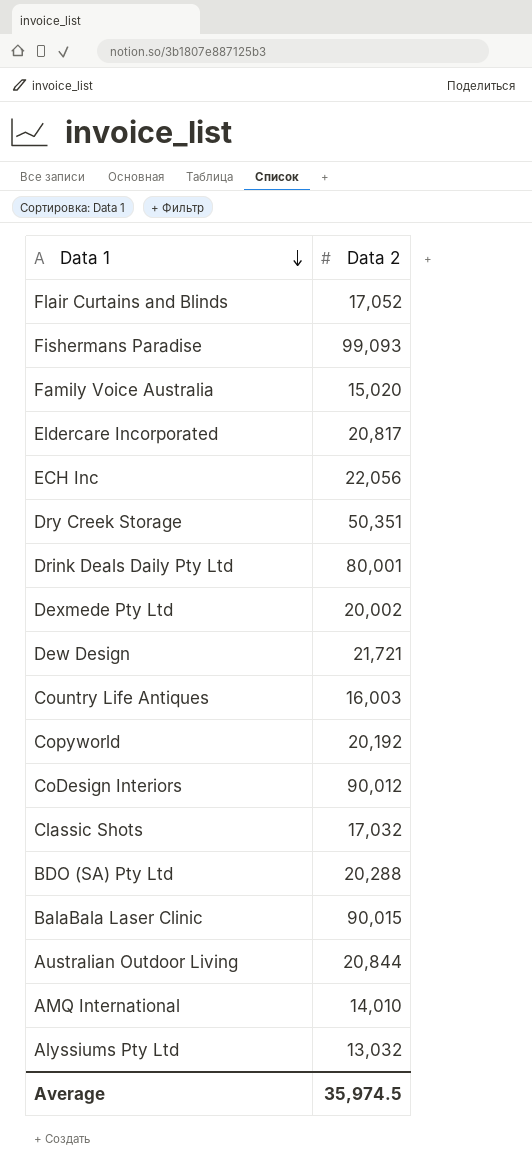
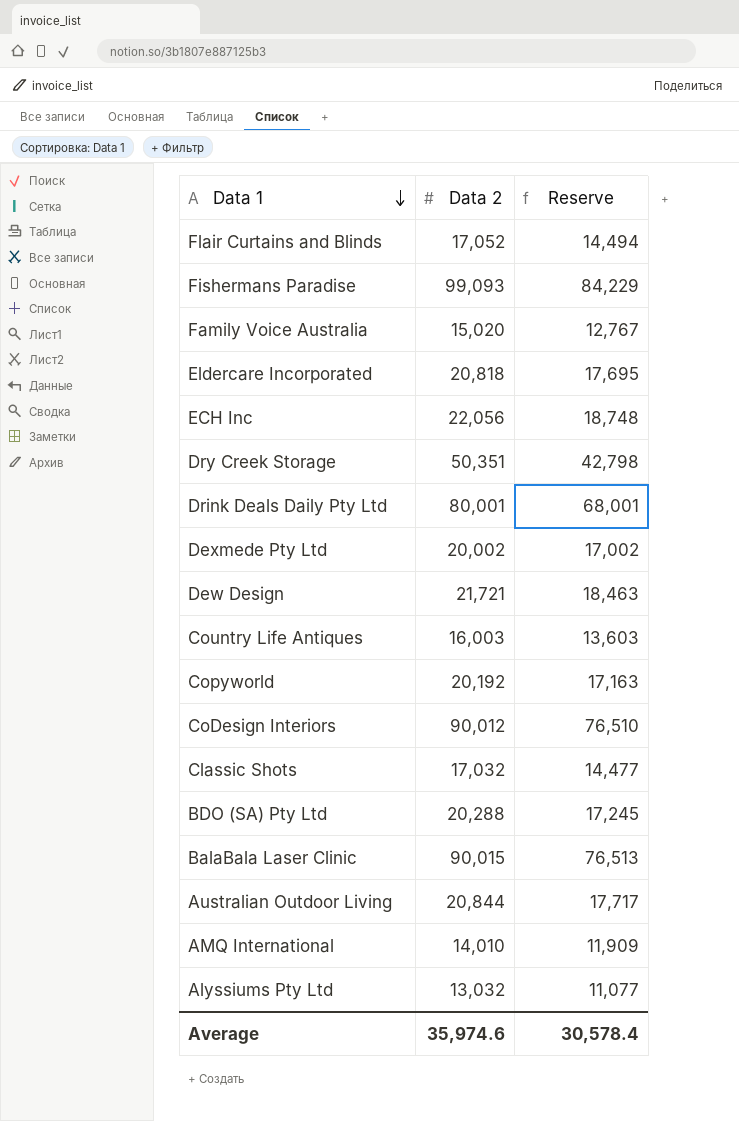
column Reserve | formula: none -> [Data 2] * 0.85
Eldercare Incorporated | Data 2: 20,817 -> 20,818
Average | Data 2: 35,974.5 -> 35,974.6

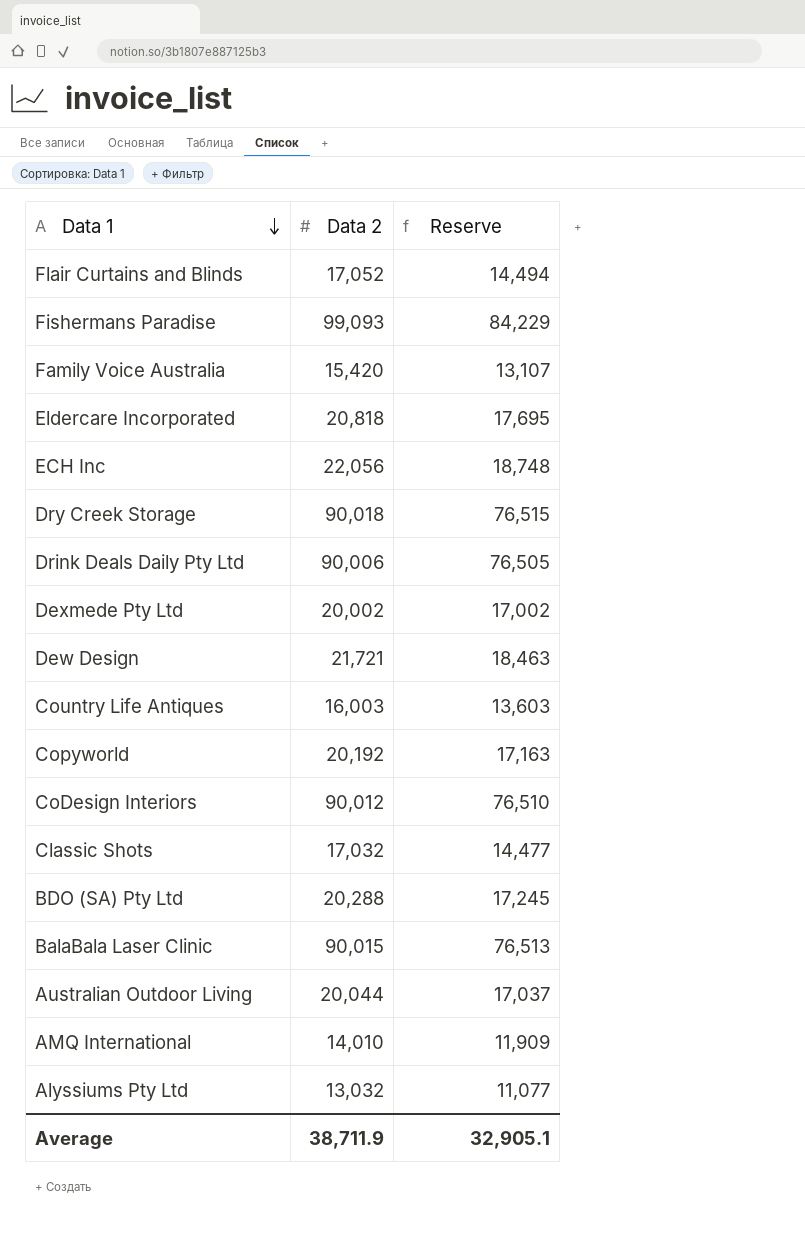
Family Voice Australia | Data 2: 15,020 -> 15,420
Family Voice Australia | Reserve: 12,767 -> 13,107
Dry Creek Storage | Data 2: 50,351 -> 90,018
Dry Creek Storage | Reserve: 42,798 -> 76,515
Drink Deals Daily Pty Ltd | Data 2: 80,001 -> 90,006
Drink Deals Daily Pty Ltd | Reserve: 68,001 -> 76,505
Australian Outdoor Living | Data 2: 20,844 -> 20,044
Australian Outdoor Living | Reserve: 17,717 -> 17,037
Average | Data 2: 35,974.6 -> 38,711.9
Average | Reserve: 30,578.4 -> 32,905.1

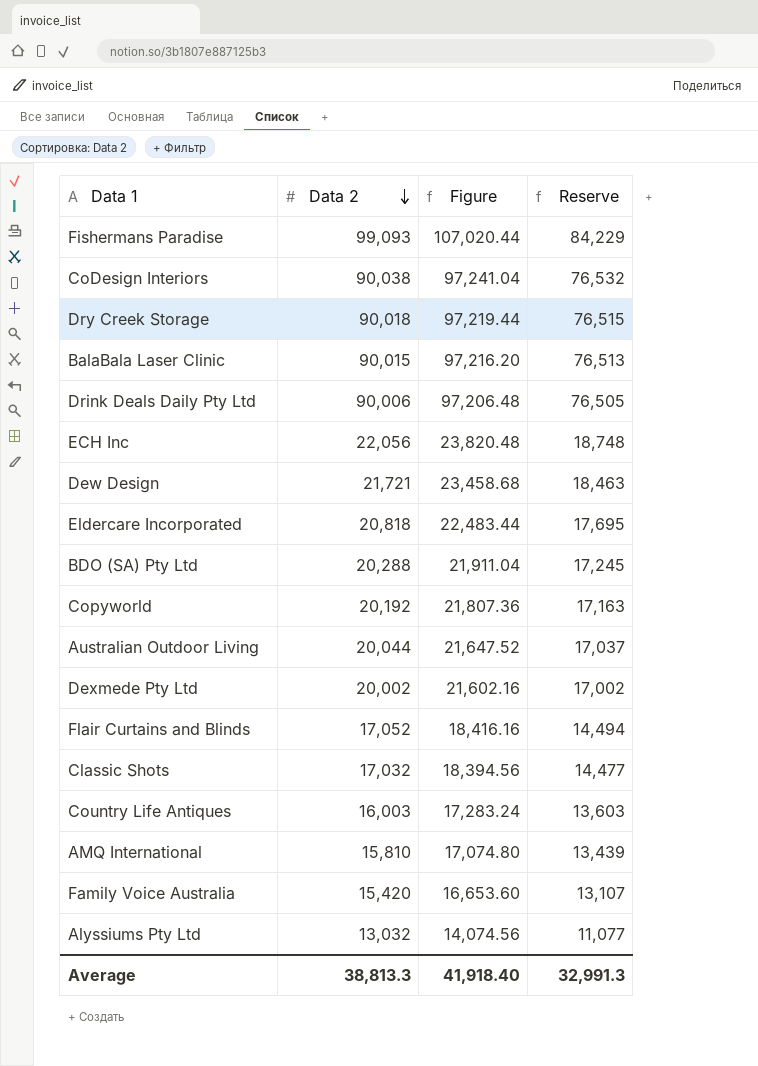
row order: Data 1 descending -> Data 2 descending
column Figure | formula: none -> [Data 2] * 1.08
CoDesign Interiors | Data 2: 90,012 -> 90,038
CoDesign Interiors | Reserve: 76,510 -> 76,532
AMQ International | Data 2: 14,010 -> 15,810
AMQ International | Reserve: 11,909 -> 13,439
Average | Data 2: 38,711.9 -> 38,813.3
Average | Reserve: 32,905.1 -> 32,991.3

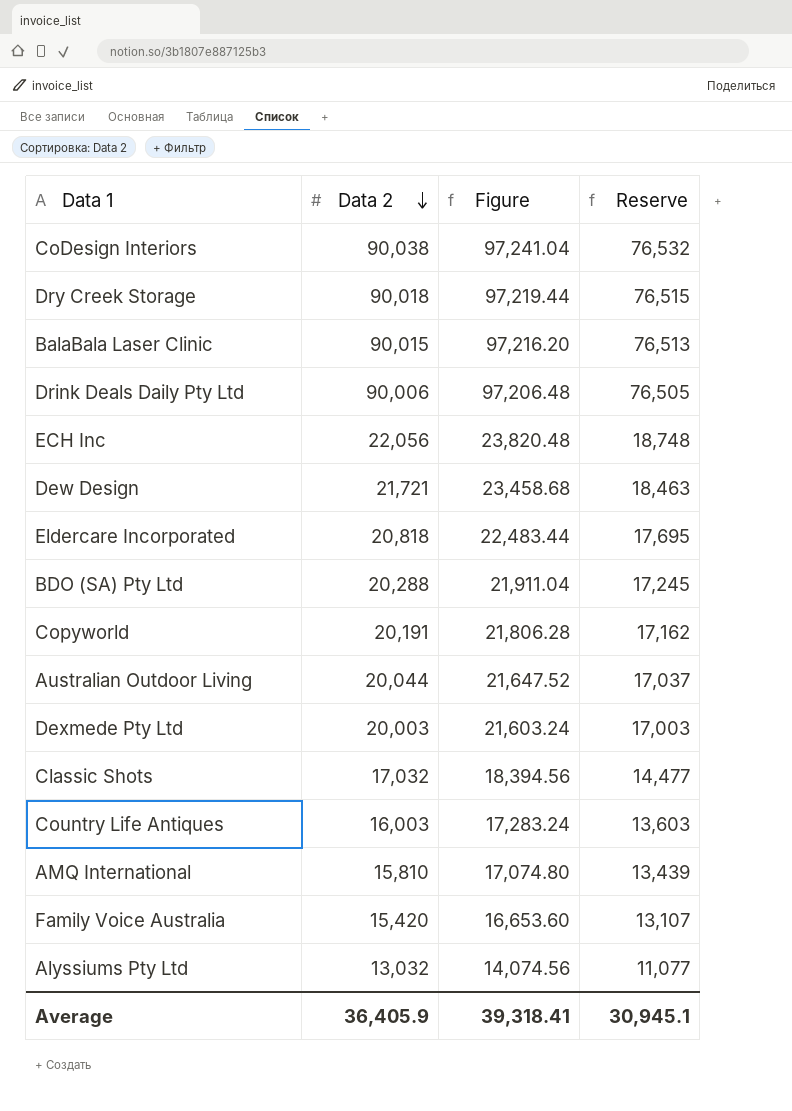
row Fishermans Paradise: 99,093 | 107,020.44 | 84,229 -> none
row Flair Curtains and Blinds: 17,052 | 18,416.16 | 14,494 -> none
Copyworld | Data 2: 20,192 -> 20,191
Copyworld | Figure: 21,807.36 -> 21,806.28
Copyworld | Reserve: 17,163 -> 17,162
Dexmede Pty Ltd | Data 2: 20,002 -> 20,003
Dexmede Pty Ltd | Figure: 21,602.16 -> 21,603.24
Dexmede Pty Ltd | Reserve: 17,002 -> 17,003
Average | Data 2: 38,813.3 -> 36,405.9
Average | Figure: 41,918.40 -> 39,318.41
Average | Reserve: 32,991.3 -> 30,945.1

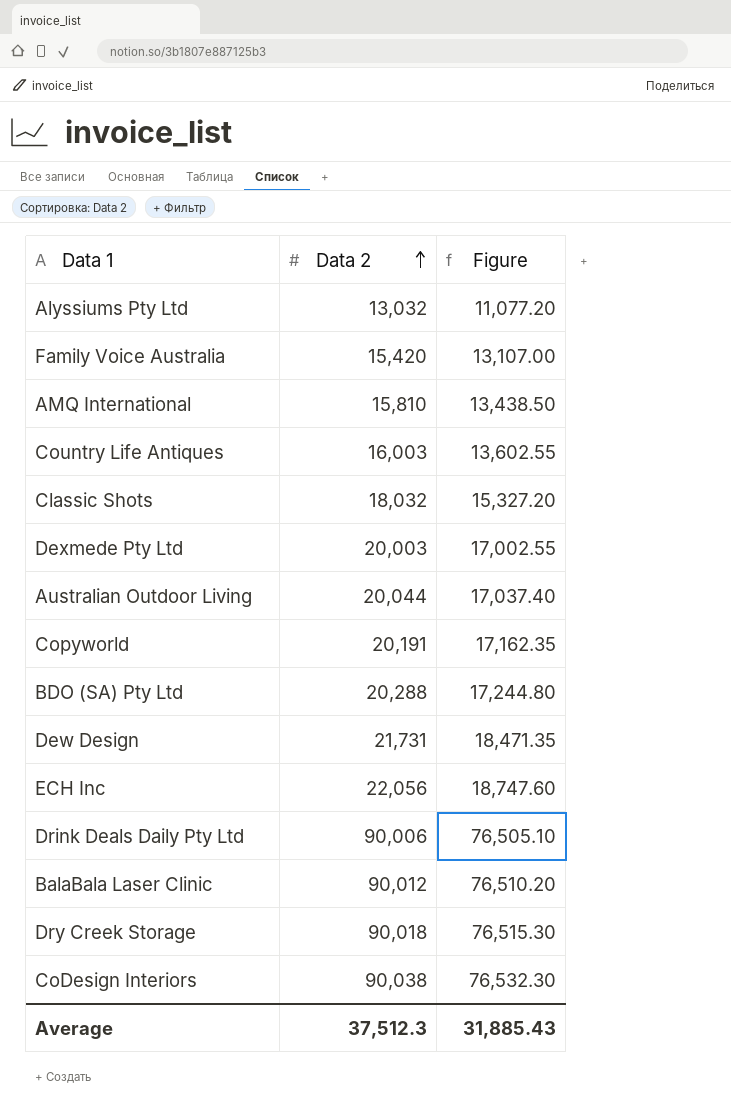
row order: Data 2 descending -> Data 2 ascending
column Reserve | formula: [Data 2] * 0.85 -> none
column Figure | formula: [Data 2] * 1.08 -> [Data 2] * 0.85
row Eldercare Incorporated: 20,818 | 22,483.44 | 17,695 -> none
Classic Shots | Data 2: 17,032 -> 18,032
Dew Design | Data 2: 21,721 -> 21,731
BalaBala Laser Clinic | Data 2: 90,015 -> 90,012
Average | Data 2: 36,405.9 -> 37,512.3
Average | Figure: 39,318.41 -> 31,885.43

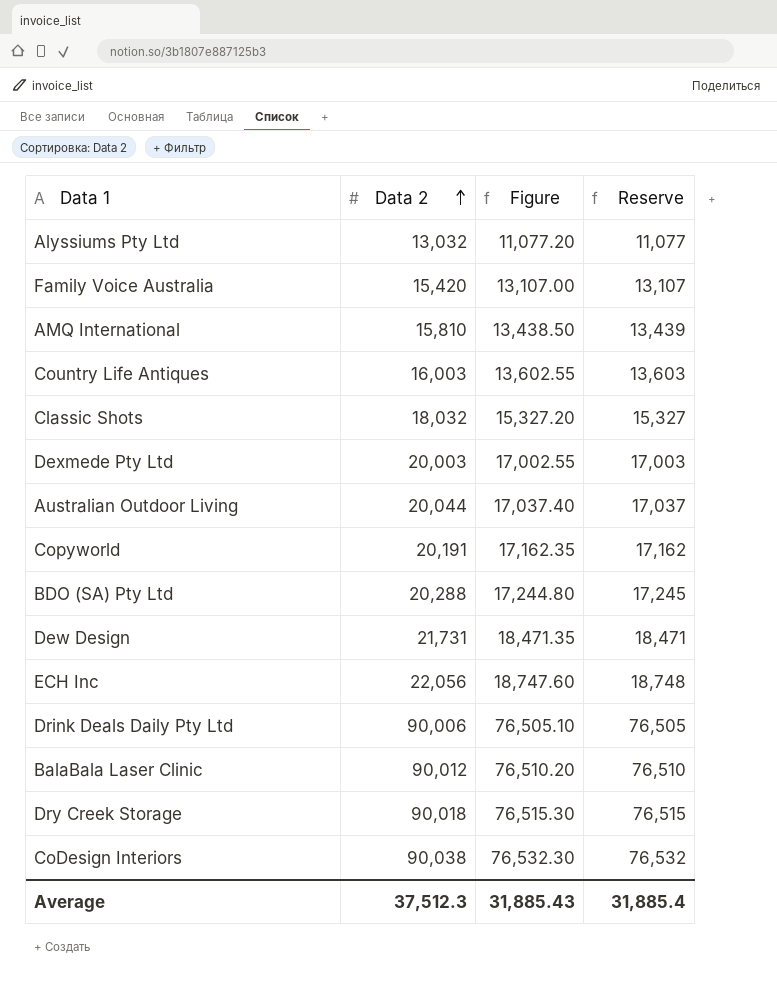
column Reserve | formula: none -> [Data 2] * 0.85

